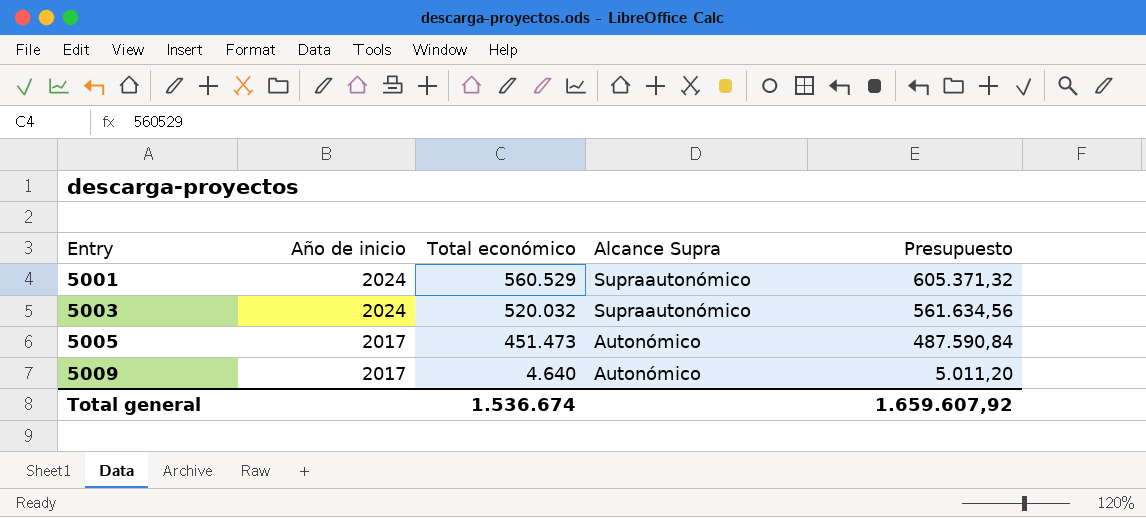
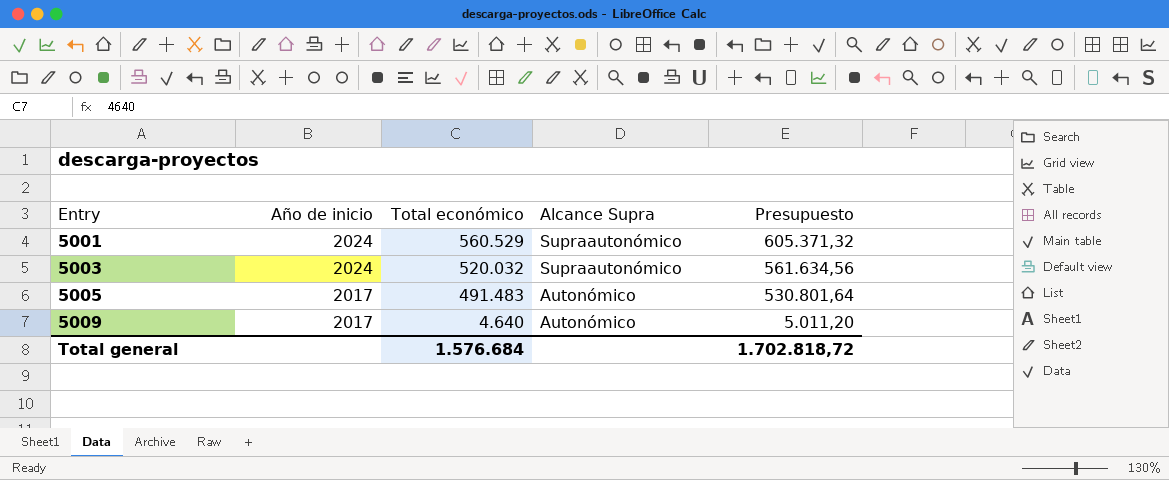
5005 | Total económico: 451.473 -> 491.483
5005 | Presupuesto: 487.590,84 -> 530.801,64
Total general | Total económico: 1.536.674 -> 1.576.684
Total general | Presupuesto: 1.659.607,92 -> 1.702.818,72

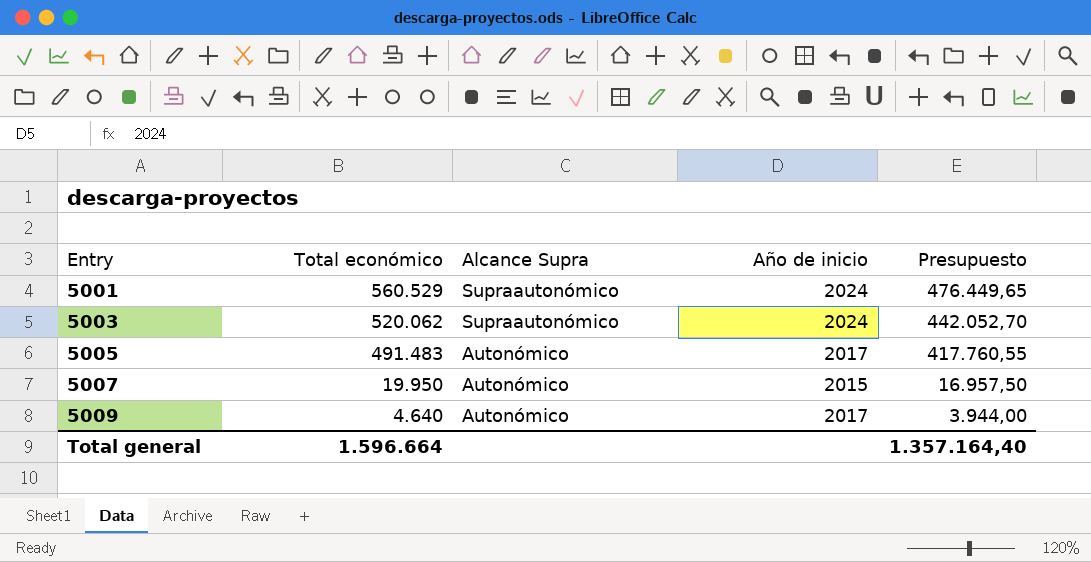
column Año de inicio | position: 2 -> 4
column Presupuesto | formula: [Total económico] * 1,08 -> [Total económico] * 0,85
5003 | Total económico: 520.032 -> 520.062
row 5007: none -> 19.950 | Autonómico | 2015 | 16.957,50
Total general | Total económico: 1.576.684 -> 1.596.664
Total general | Presupuesto: 1.702.818,72 -> 1.357.164,40

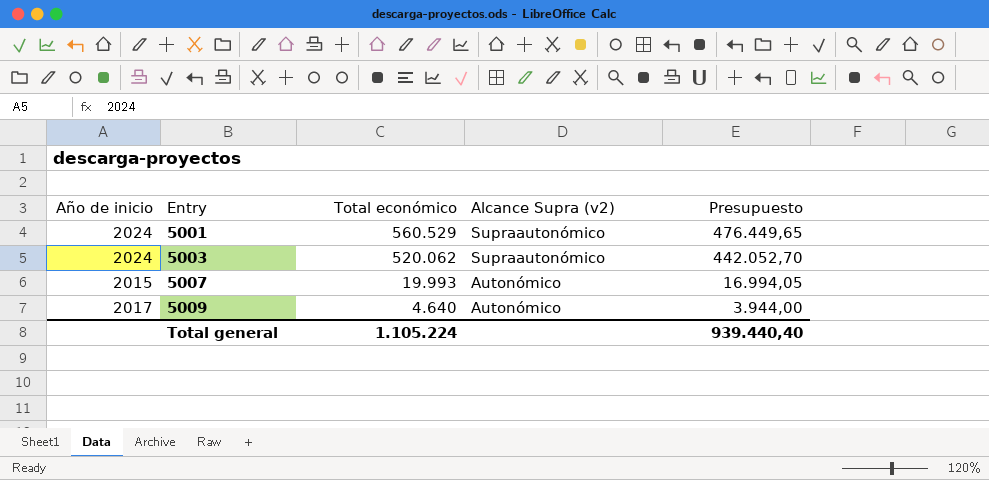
column Año de inicio | position: 4 -> 1
column name: Alcance Supra -> Alcance Supra (v2)
row 5005: 491.483 | Autonómico | 2017 | 417.760,55 -> none
5007 | Total económico: 19.950 -> 19.993
5007 | Presupuesto: 16.957,50 -> 16.994,05
Total general | Total económico: 1.596.664 -> 1.105.224
Total general | Presupuesto: 1.357.164,40 -> 939.440,40

